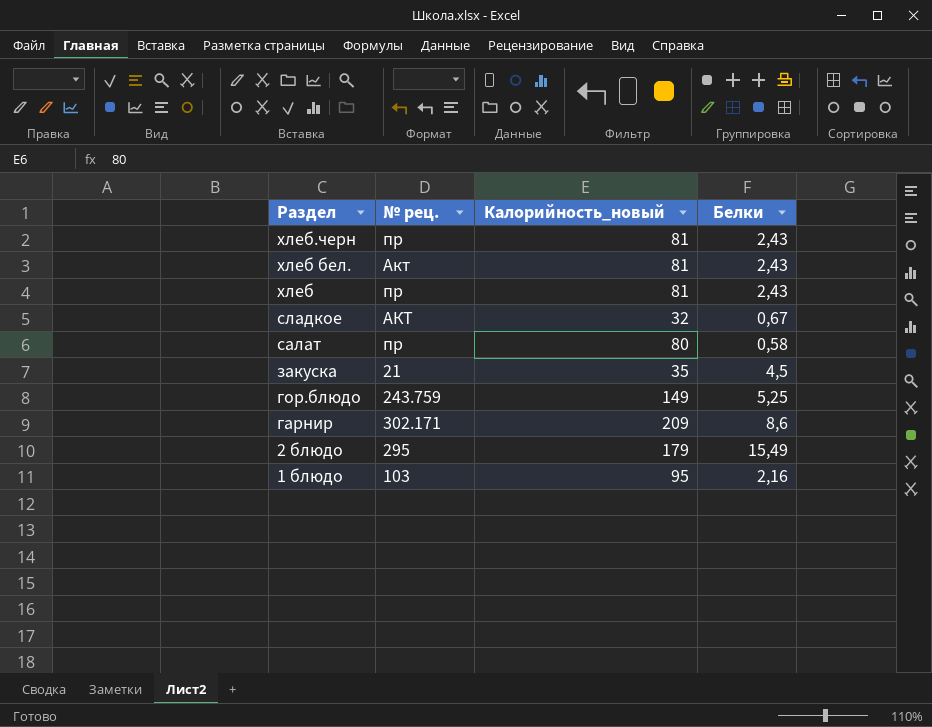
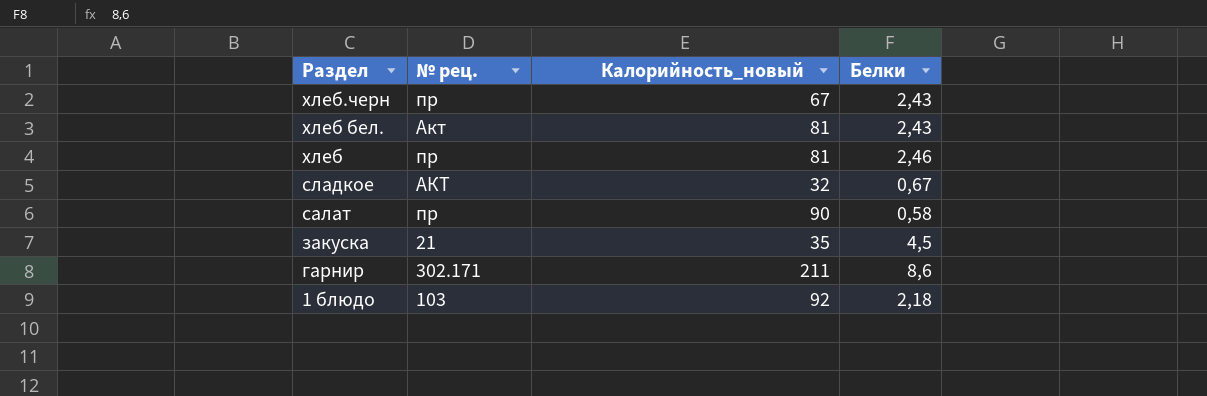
row гор.блюдо: 243.759 | 149 | 5,25 -> none
row 2 блюдо: 295 | 179 | 15,49 -> none
хлеб.черн | Калорийность_новый: 81 -> 67
хлеб | Белки: 2,43 -> 2,46
салат | Калорийность_новый: 80 -> 90
гарнир | Калорийность_новый: 209 -> 211
1 блюдо | Калорийность_новый: 95 -> 92
1 блюдо | Белки: 2,16 -> 2,18

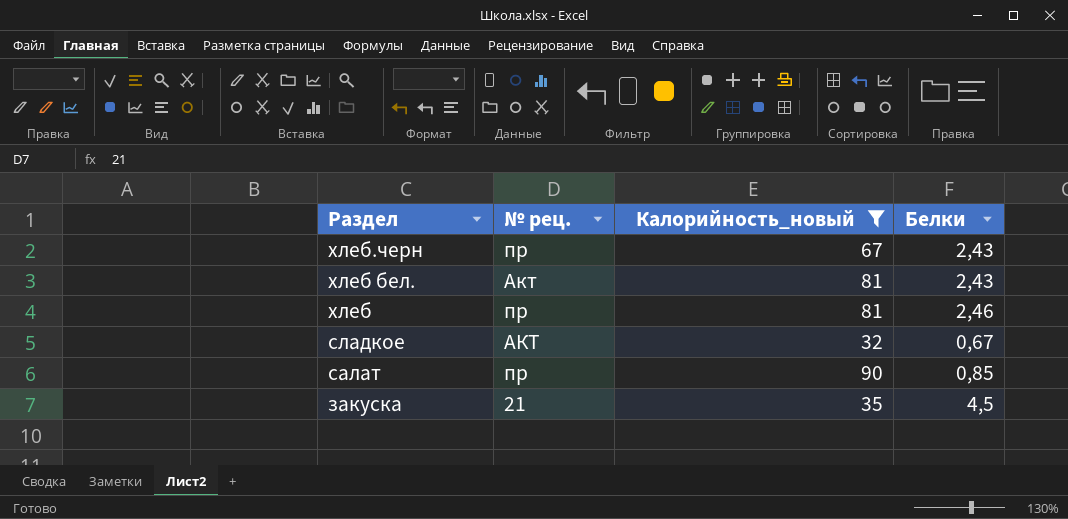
filter: none -> Калорийность_новый <= 90
салат | Белки: 0,58 -> 0,85

